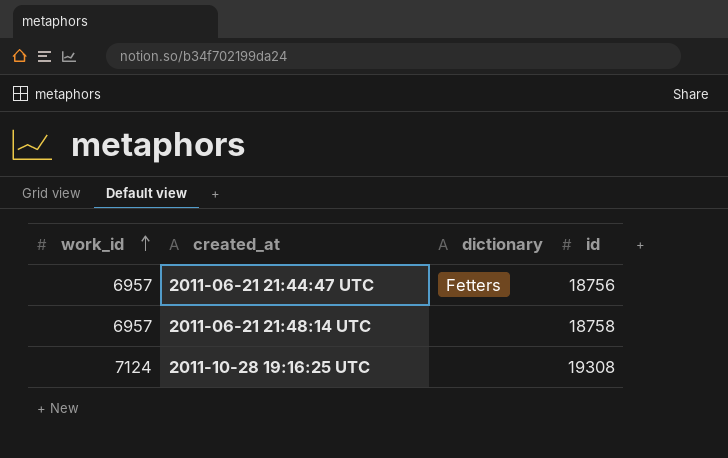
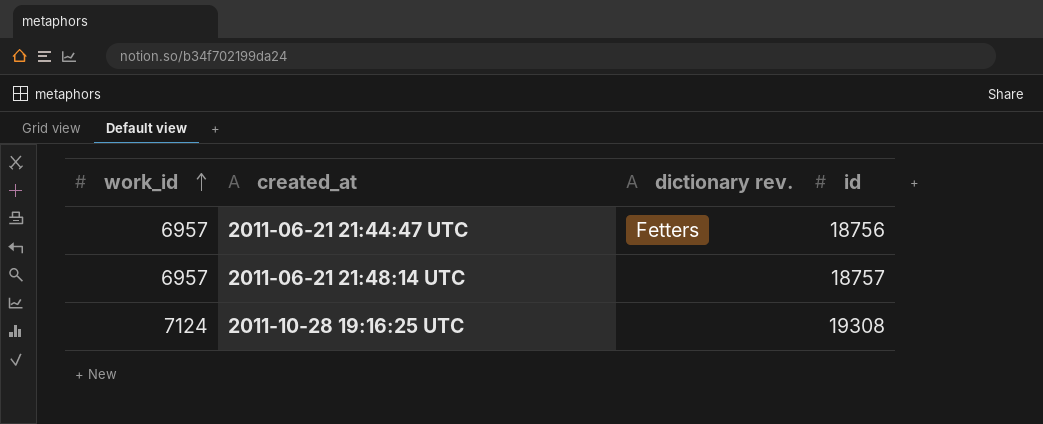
column name: dictionary -> dictionary rev.
2011-06-21 21:48:14 UTC | id: 18758 -> 18757

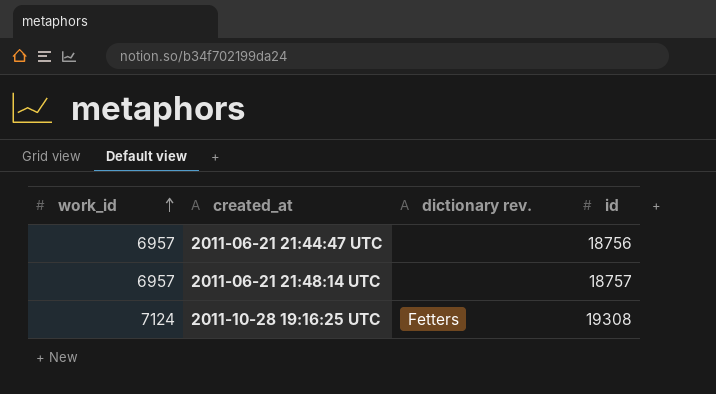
2011-06-21 21:44:47 UTC | dictionary rev.: Fetters -> none
2011-10-28 19:16:25 UTC | dictionary rev.: none -> Fetters

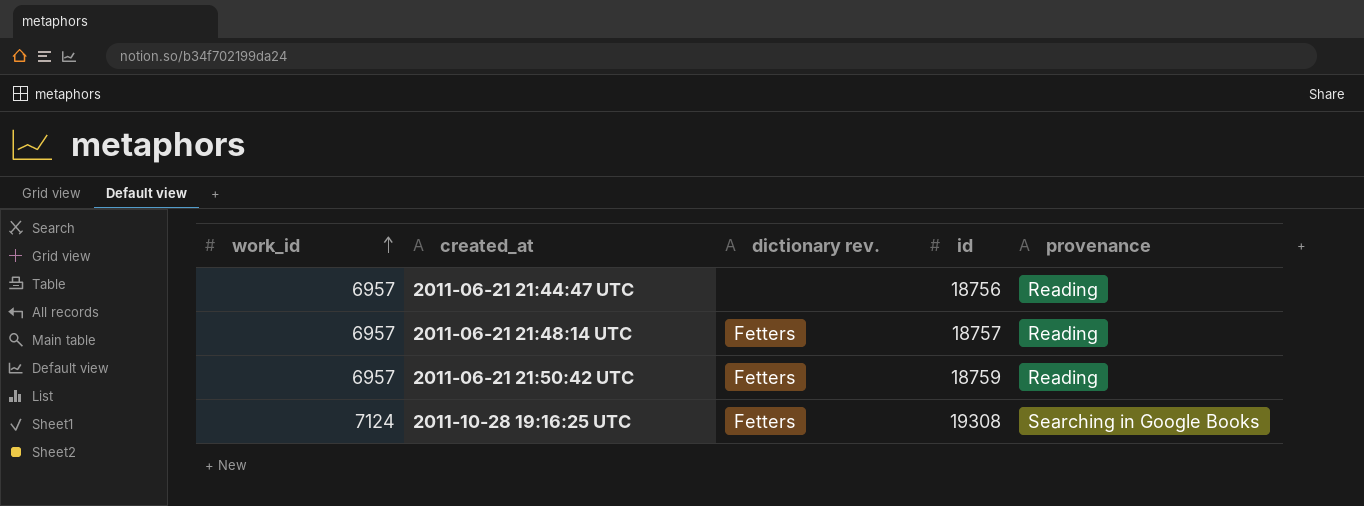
column provenance | position: none -> 5
2011-06-21 21:48:14 UTC | dictionary rev.: none -> Fetters
row 2011-06-21 21:50:42 UTC: none -> 6957 | Fetters | 18759 | Reading

